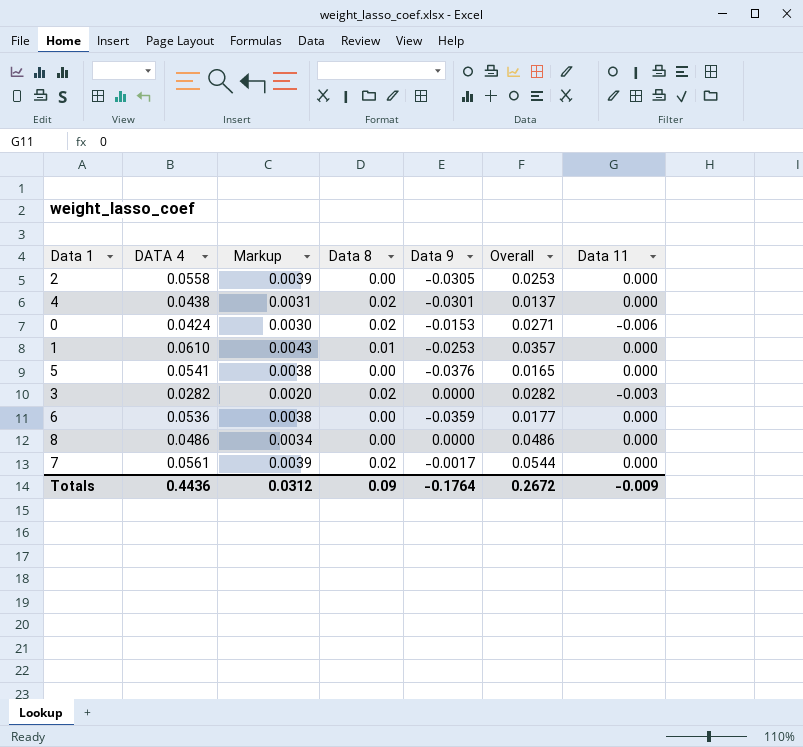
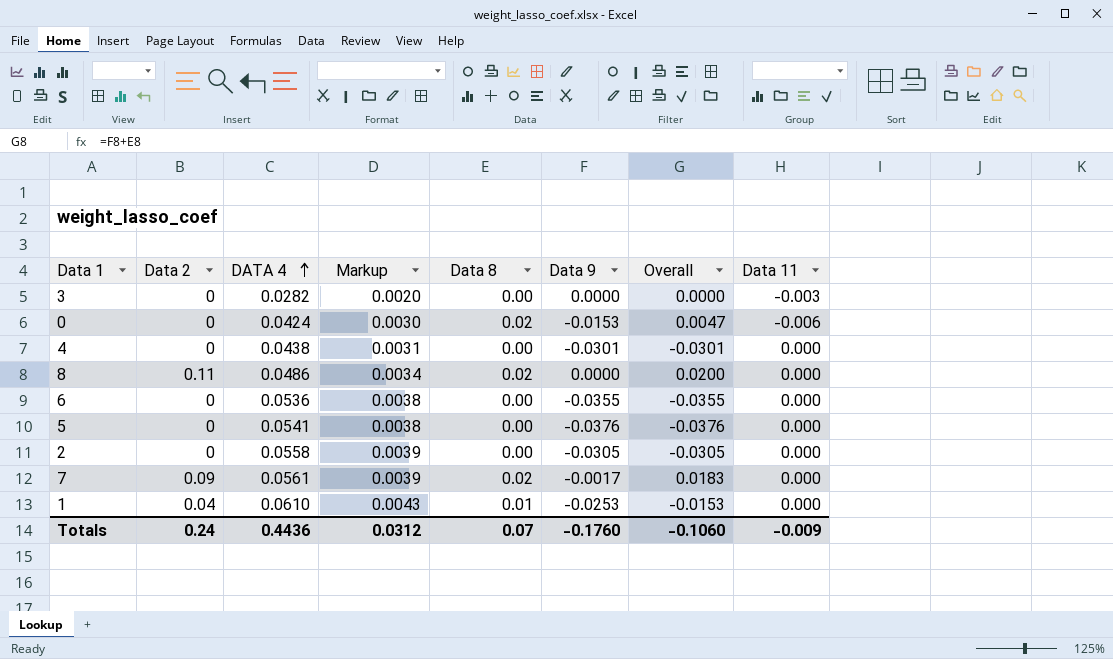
row order: none -> DATA 4 ascending
column Data 2 | position: none -> 2
column Overall | formula: [DATA 4] + [Data 9] -> [Data 8] + [Data 9]
3 | Data 8: 0.02 -> 0.00
4 | Data 8: 0.02 -> 0.00
8 | Data 8: 0.00 -> 0.02
6 | Data 9: -0.0359 -> -0.0355
Totals | Data 8: 0.09 -> 0.07
Totals | Data 9: -0.1764 -> -0.1760
Totals | Overall: 0.2672 -> -0.1060

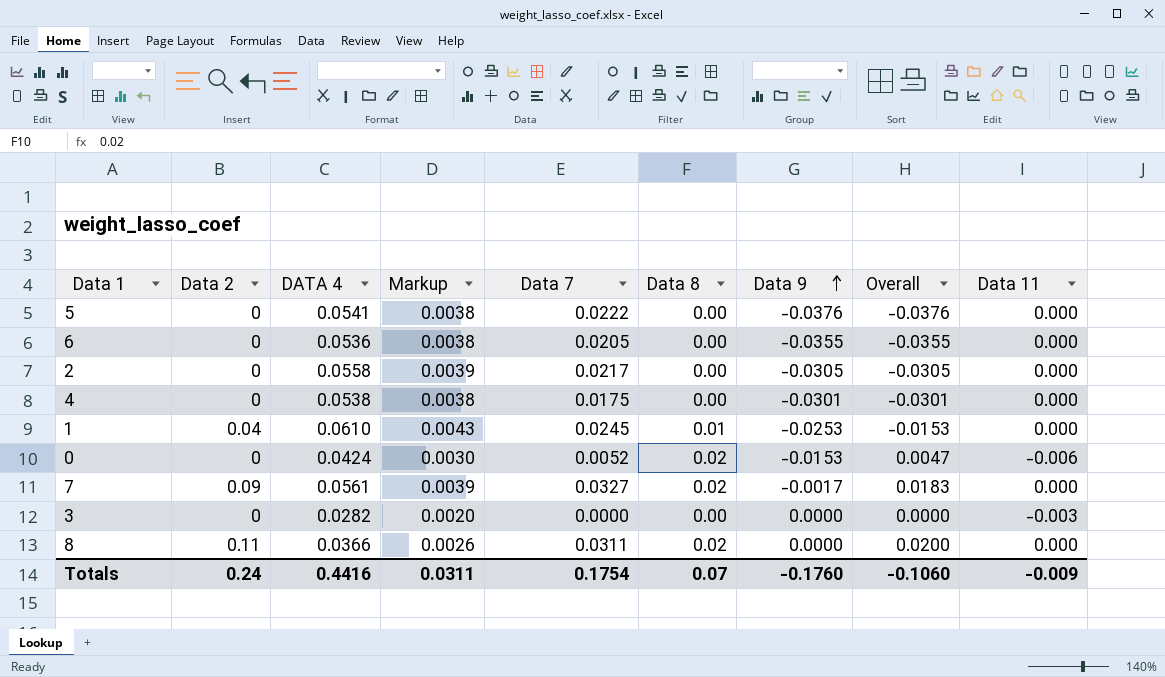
row order: DATA 4 ascending -> Data 9 ascending
column Data 7 | position: none -> 5
4 | DATA 4: 0.0438 -> 0.0538
4 | Markup: 0.0031 -> 0.0038
8 | DATA 4: 0.0486 -> 0.0366
8 | Markup: 0.0034 -> 0.0026
Totals | DATA 4: 0.4436 -> 0.4416
Totals | Markup: 0.0312 -> 0.0311

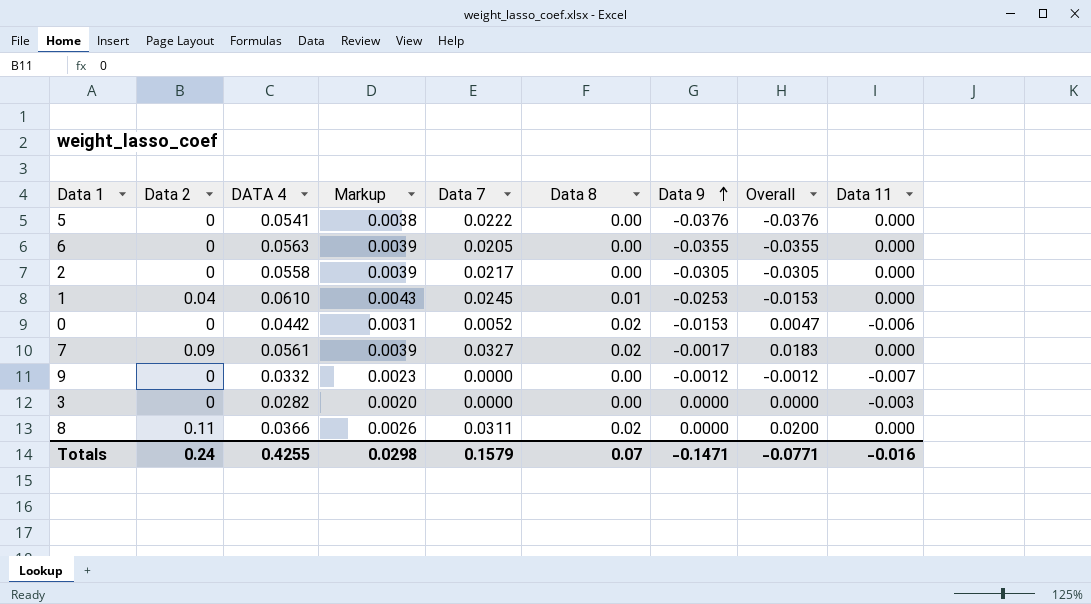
row 4: 0 | 0.0538 | 0.0038 | 0.0175 | 0.00 | -0.0301 | -0.0301 | 0.000 -> none
6 | DATA 4: 0.0536 -> 0.0563
6 | Markup: 0.0038 -> 0.0039
0 | DATA 4: 0.0424 -> 0.0442
0 | Markup: 0.0030 -> 0.0031
row 9: none -> 0 | 0.0332 | 0.0023 | 0.0000 | 0.00 | -0.0012 | -0.0012 | -0.007
Totals | DATA 4: 0.4416 -> 0.4255
Totals | Markup: 0.0311 -> 0.0298
Totals | Data 7: 0.1754 -> 0.1579
Totals | Data 9: -0.1760 -> -0.1471
Totals | Overall: -0.1060 -> -0.0771
Totals | Data 11: -0.009 -> -0.016

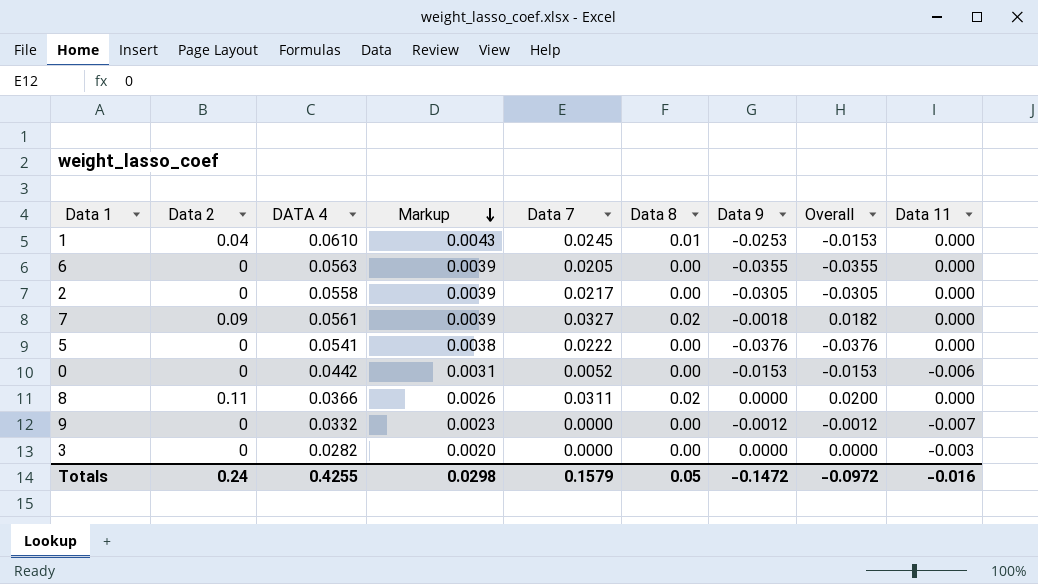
row order: Data 9 ascending -> Markup descending
7 | Data 9: -0.0017 -> -0.0018
7 | Overall: 0.0183 -> 0.0182
0 | Data 8: 0.02 -> 0.00
0 | Overall: 0.0047 -> -0.0153
Totals | Data 8: 0.07 -> 0.05
Totals | Data 9: -0.1471 -> -0.1472
Totals | Overall: -0.0771 -> -0.0972

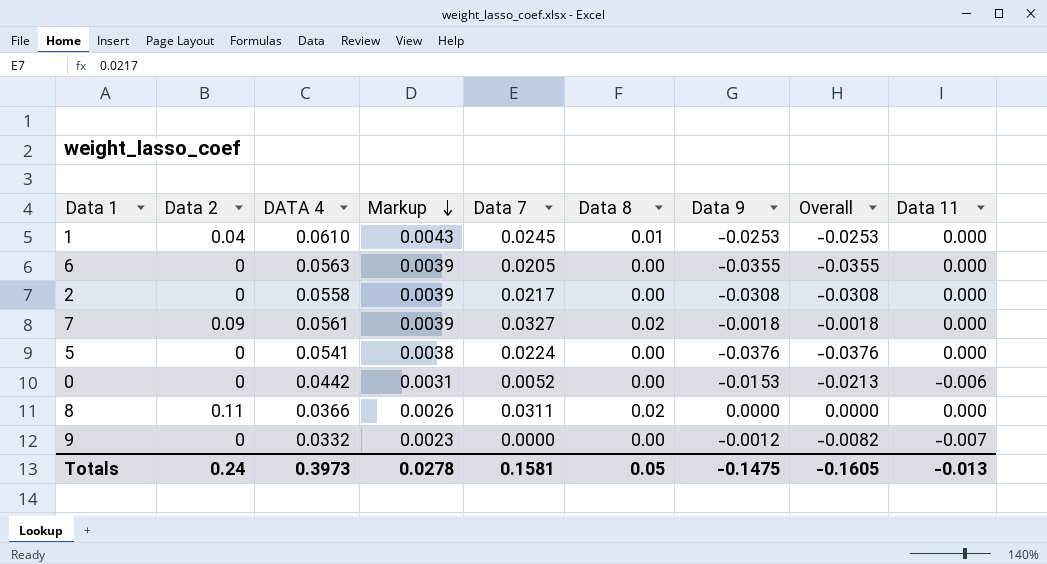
column Overall | formula: [Data 8] + [Data 9] -> [Data 9] + [Data 11]
row 3: 0 | 0.0282 | 0.0020 | 0.0000 | 0.00 | 0.0000 | 0.0000 | -0.003 -> none
2 | Data 9: -0.0305 -> -0.0308
5 | Data 7: 0.0222 -> 0.0224
Totals | DATA 4: 0.4255 -> 0.3973
Totals | Markup: 0.0298 -> 0.0278
Totals | Data 7: 0.1579 -> 0.1581
Totals | Data 9: -0.1472 -> -0.1475
Totals | Overall: -0.0972 -> -0.1605
Totals | Data 11: -0.016 -> -0.013

